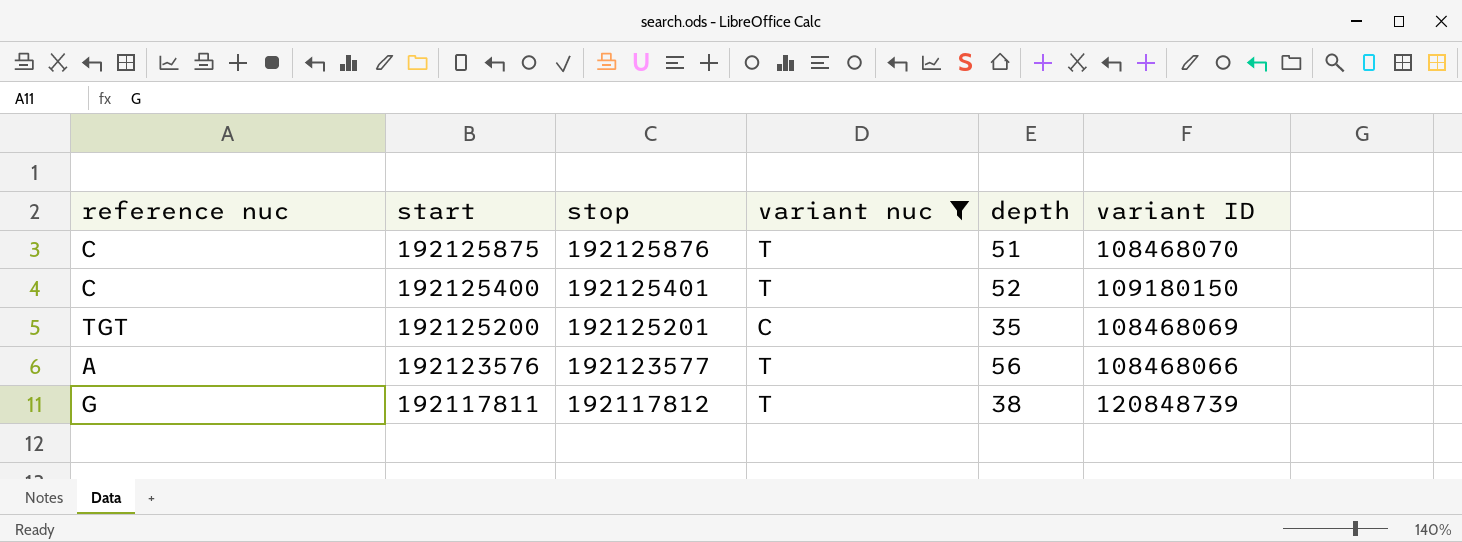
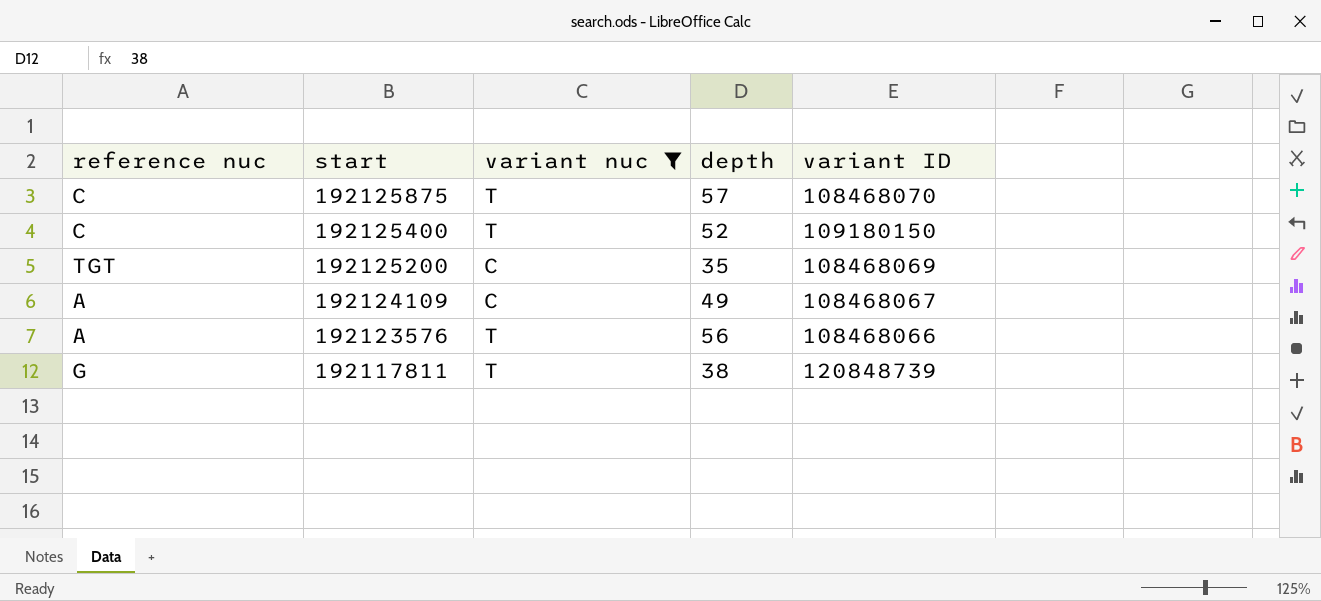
column stop | position: 3 -> none
192125875 | depth: 51 -> 57
row 192124109: none -> A | C | 49 | 108468067

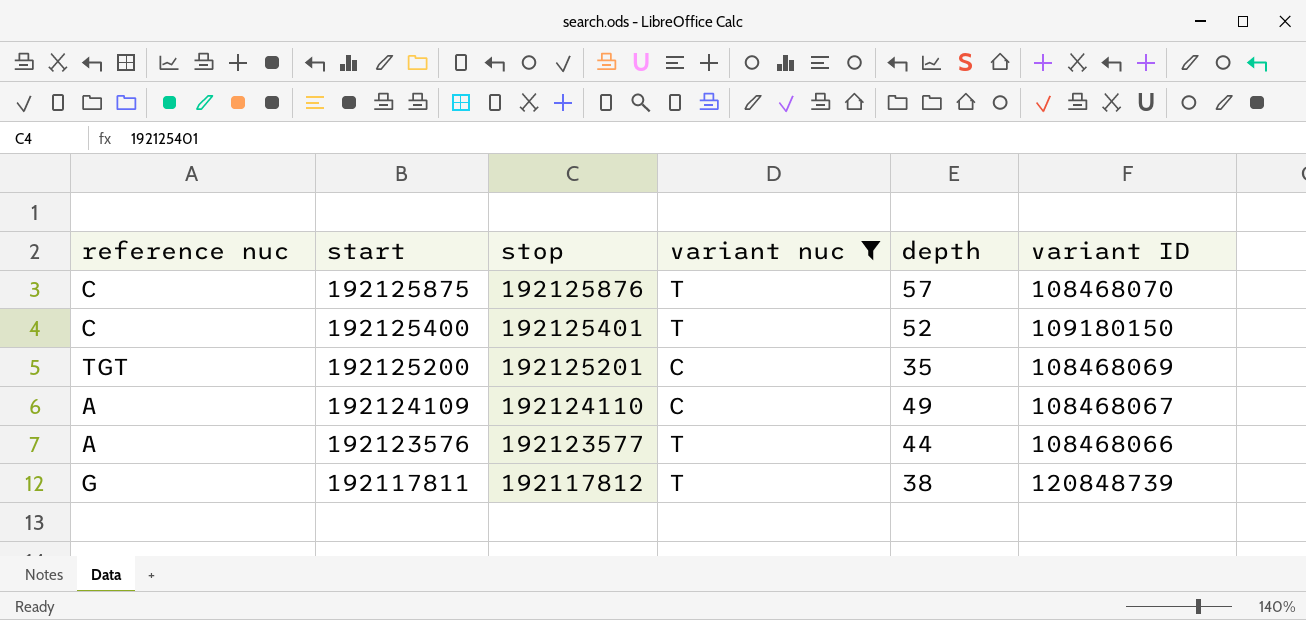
column stop | position: none -> 3
192123576 | depth: 56 -> 44

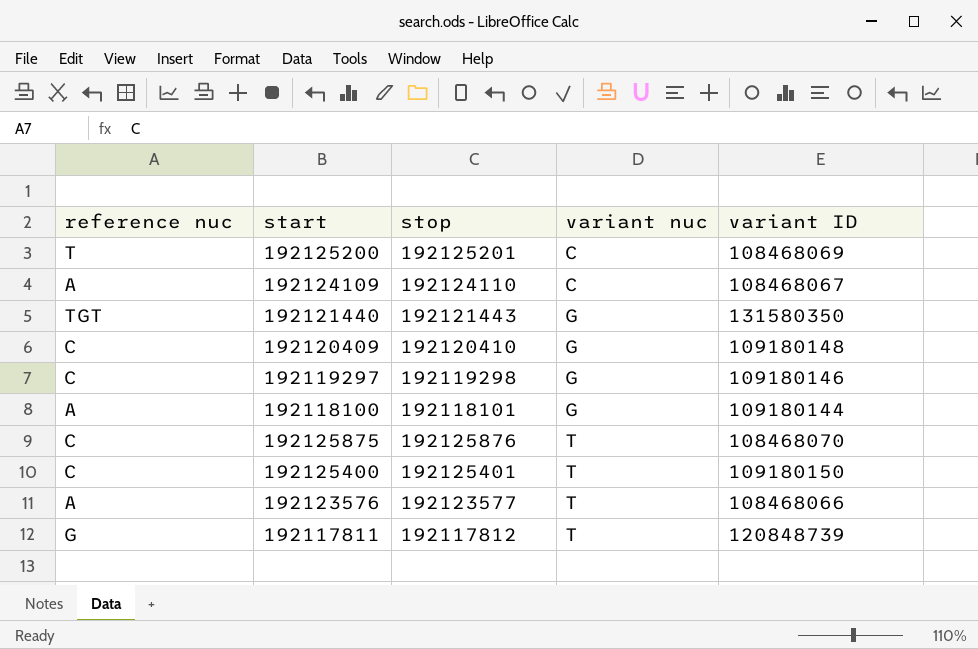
filter: variant nuc != G -> none
row order: start descending -> variant nuc ascending
column depth | position: 5 -> none
192125200 | reference nuc: TGT -> T

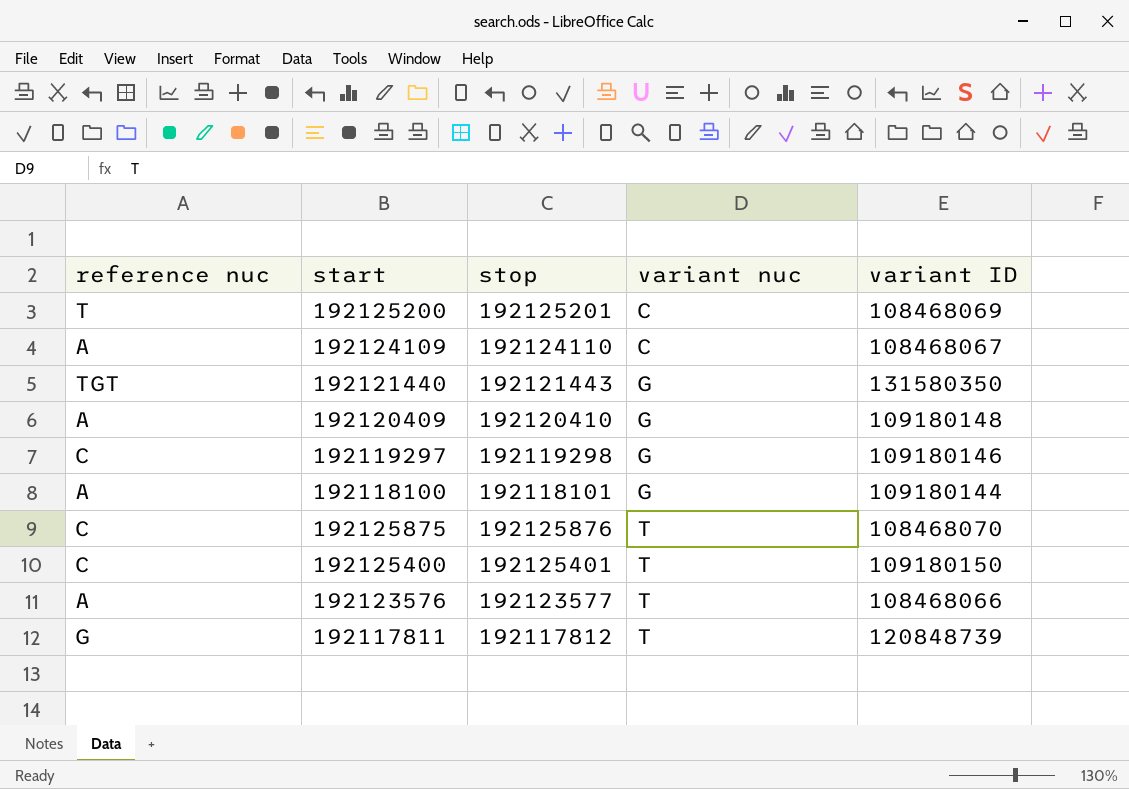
192120409 | reference nuc: C -> A

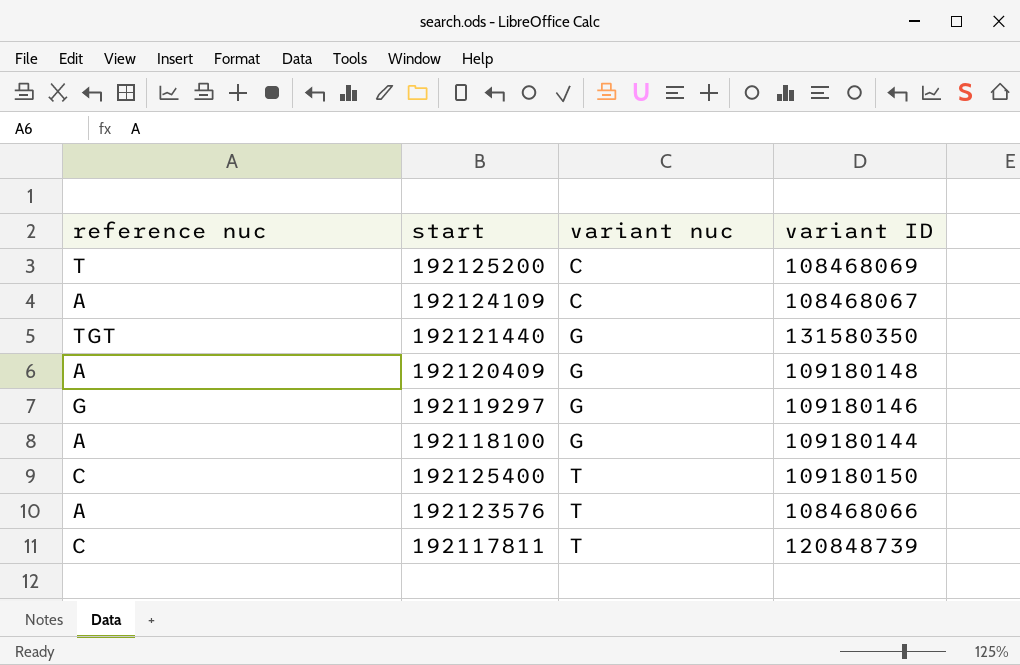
column stop | position: 3 -> none
row 192125875: C | 192125876 | T | 108468070 -> none
192119297 | reference nuc: C -> G
192117811 | reference nuc: G -> C

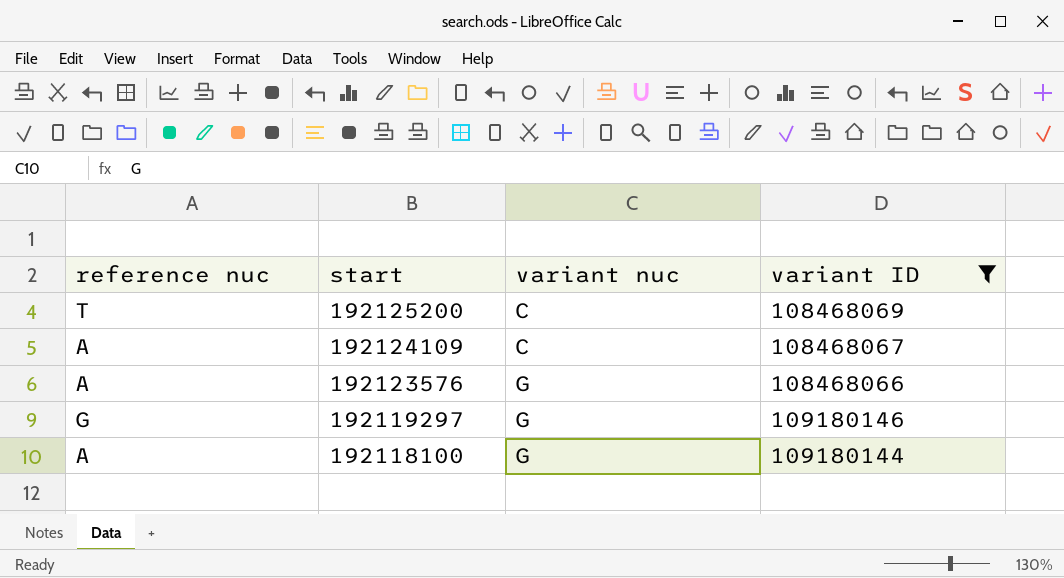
filter: none -> variant ID <= 109180146
row order: variant nuc ascending -> start descending
192123576 | variant nuc: T -> G

